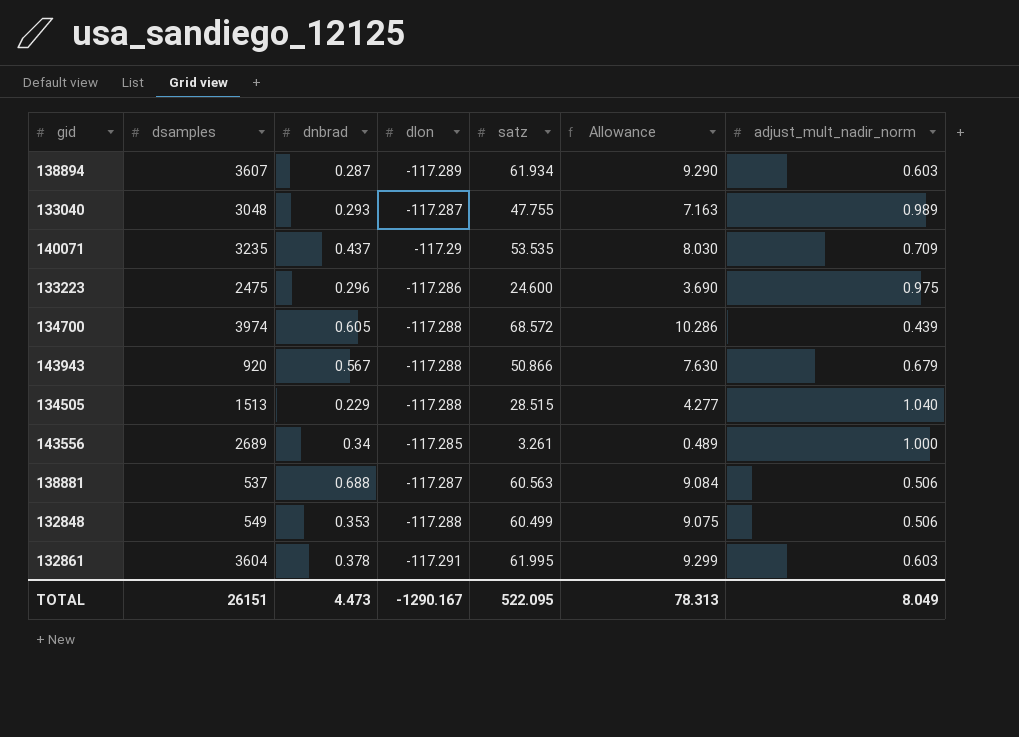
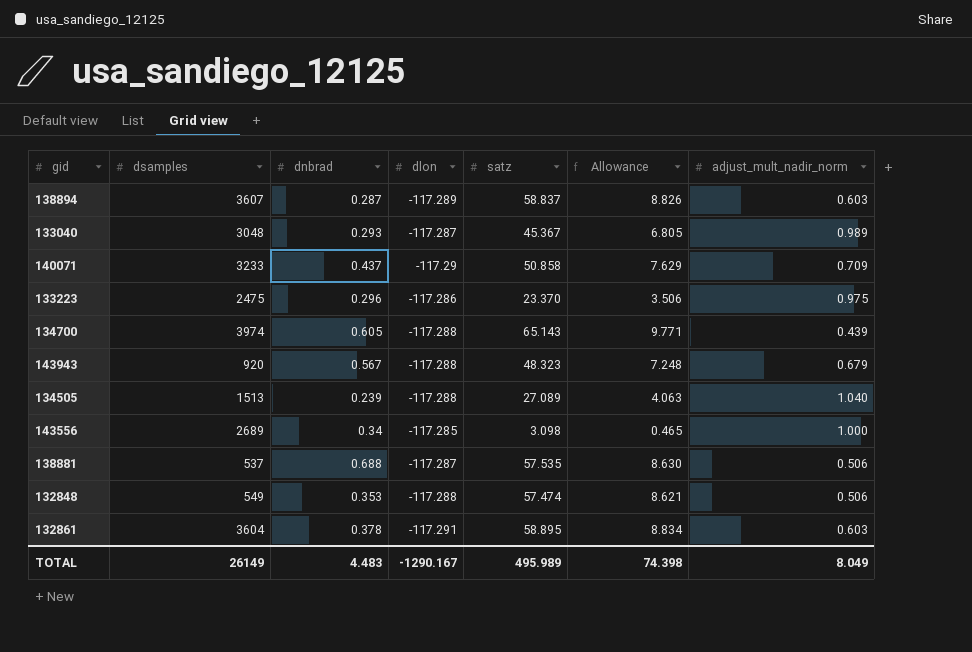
138894 | satz: 61.934 -> 58.837
138894 | Allowance: 9.290 -> 8.826
133040 | satz: 47.755 -> 45.367
133040 | Allowance: 7.163 -> 6.805
140071 | dsamples: 3235 -> 3233
140071 | satz: 53.535 -> 50.858
140071 | Allowance: 8.030 -> 7.629
133223 | satz: 24.600 -> 23.370
133223 | Allowance: 3.690 -> 3.506
134700 | satz: 68.572 -> 65.143
134700 | Allowance: 10.286 -> 9.771
143943 | satz: 50.866 -> 48.323
143943 | Allowance: 7.630 -> 7.248
134505 | dnbrad: 0.229 -> 0.239
134505 | satz: 28.515 -> 27.089
134505 | Allowance: 4.277 -> 4.063
143556 | satz: 3.261 -> 3.098
143556 | Allowance: 0.489 -> 0.465
138881 | satz: 60.563 -> 57.535
138881 | Allowance: 9.084 -> 8.630
132848 | satz: 60.499 -> 57.474
132848 | Allowance: 9.075 -> 8.621
132861 | satz: 61.995 -> 58.895
132861 | Allowance: 9.299 -> 8.834
TOTAL | dsamples: 26151 -> 26149
TOTAL | dnbrad: 4.473 -> 4.483
TOTAL | satz: 522.095 -> 495.989
TOTAL | Allowance: 78.313 -> 74.398

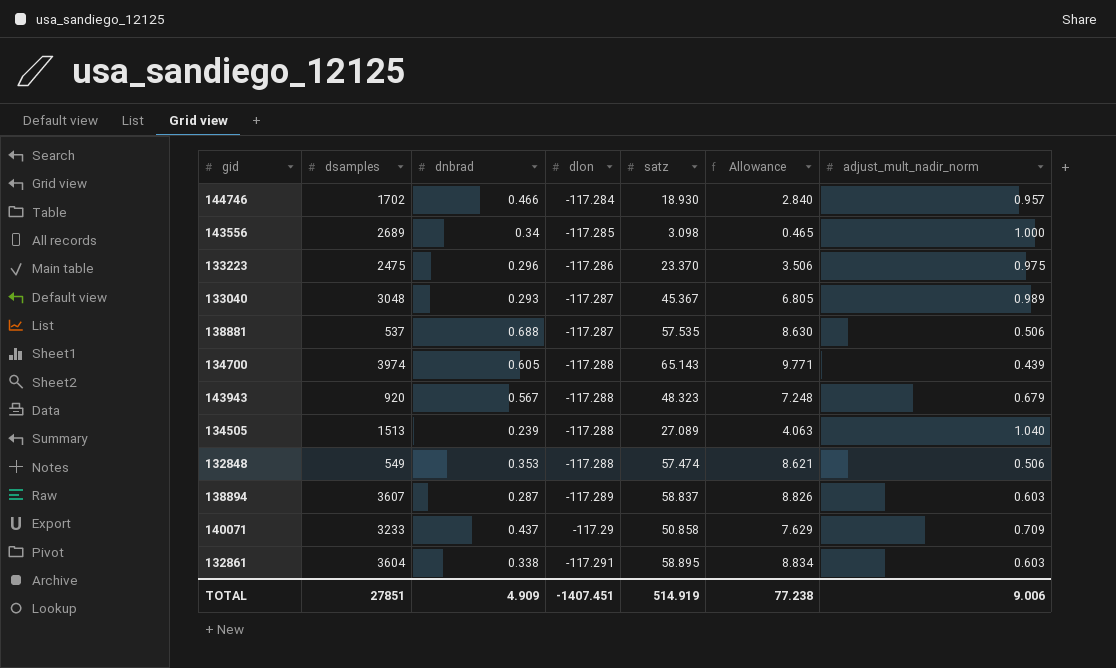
row order: none -> dlon descending
row 144746: none -> 1702 | 0.466 | -117.284 | 18.930 | 2.840 | 0.957
132861 | dnbrad: 0.378 -> 0.338
TOTAL | dsamples: 26149 -> 27851
TOTAL | dnbrad: 4.483 -> 4.909
TOTAL | dlon: -1290.167 -> -1407.451
TOTAL | satz: 495.989 -> 514.919
TOTAL | Allowance: 74.398 -> 77.238
TOTAL | adjust_mult_nadir_norm: 8.049 -> 9.006

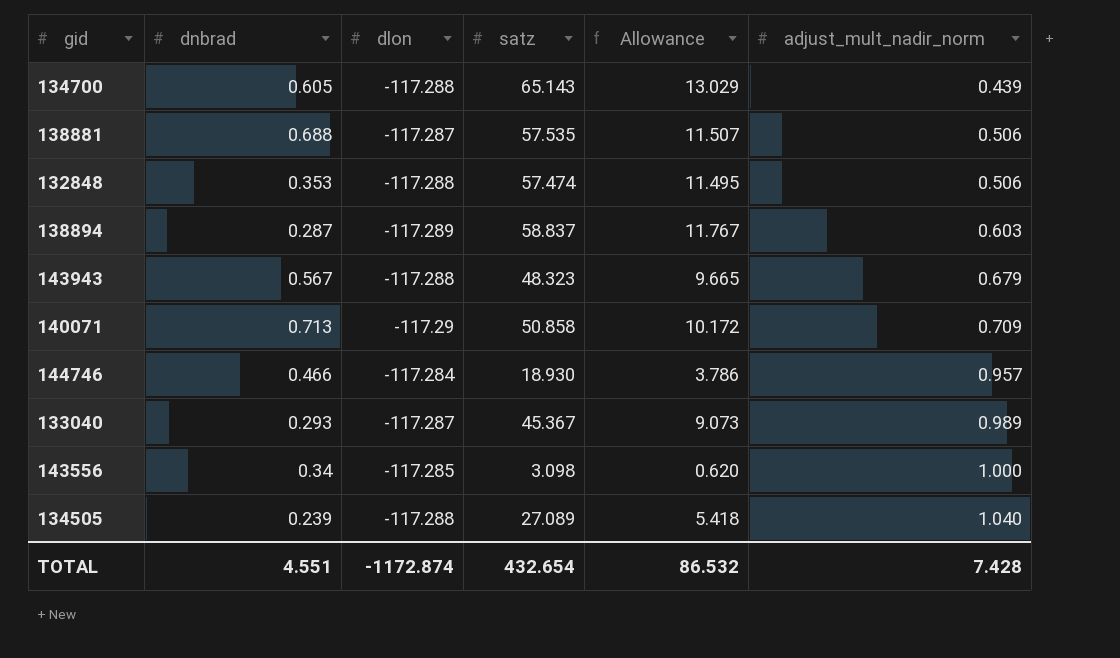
row order: dlon descending -> adjust_mult_nadir_norm ascending
column dsamples | position: 2 -> none
column Allowance | formula: [satz] * 0.15 -> [satz] * 0.2
row 133223: 2475 | 0.296 | -117.286 | 23.370 | 3.506 | 0.975 -> none
row 132861: 3604 | 0.338 | -117.291 | 58.895 | 8.834 | 0.603 -> none
140071 | dnbrad: 0.437 -> 0.713
TOTAL | dnbrad: 4.909 -> 4.551
TOTAL | dlon: -1407.451 -> -1172.874
TOTAL | satz: 514.919 -> 432.654
TOTAL | Allowance: 77.238 -> 86.532
TOTAL | adjust_mult_nadir_norm: 9.006 -> 7.428

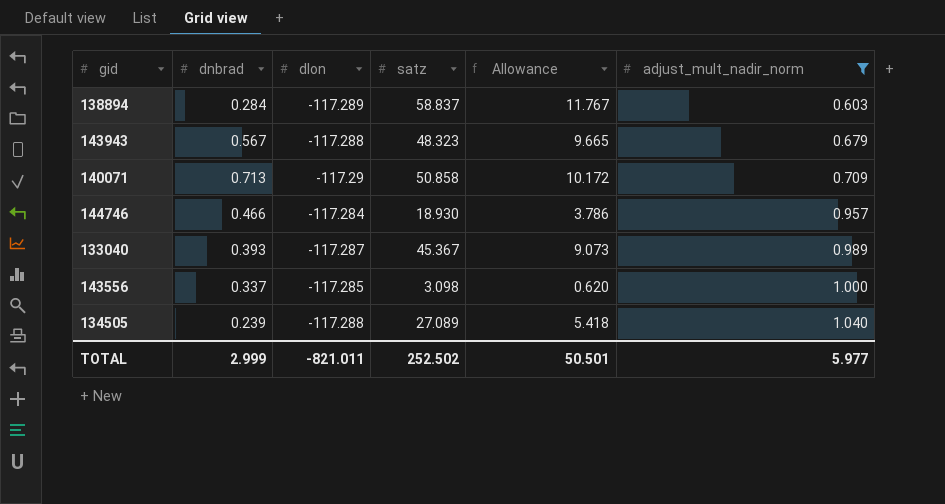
filter: none -> adjust_mult_nadir_norm >= 0.603
138894 | dnbrad: 0.287 -> 0.284
133040 | dnbrad: 0.293 -> 0.393
143556 | dnbrad: 0.34 -> 0.337
TOTAL | dnbrad: 4.551 -> 2.999
TOTAL | dlon: -1172.874 -> -821.011
TOTAL | satz: 432.654 -> 252.502
TOTAL | Allowance: 86.532 -> 50.501
TOTAL | adjust_mult_nadir_norm: 7.428 -> 5.977

